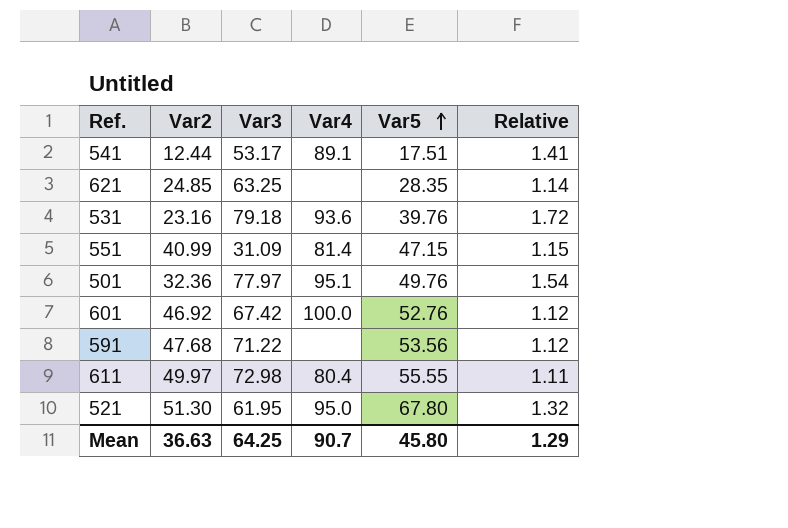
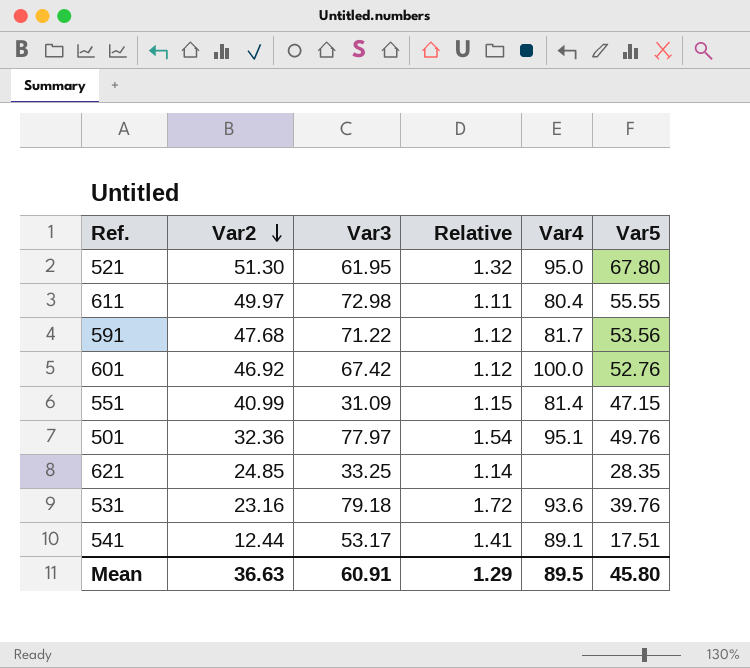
row order: Var5 ascending -> Var2 descending
column Relative | position: 6 -> 4
591 | Var4: none -> 81.7
621 | Var3: 63.25 -> 33.25
Mean | Var3: 64.25 -> 60.91
Mean | Var4: 90.7 -> 89.5

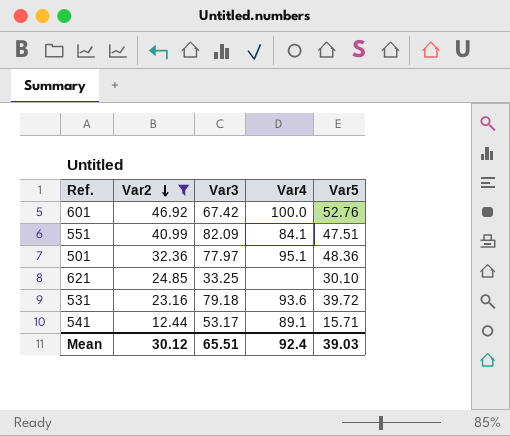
filter: none -> Var2 <= 46.92
column Relative | formula: [Var5] / [Var2] -> none
551 | Var3: 31.09 -> 82.09
551 | Var4: 81.4 -> 84.1
551 | Var5: 47.15 -> 47.51
501 | Var5: 49.76 -> 48.36
621 | Var5: 28.35 -> 30.10
531 | Var5: 39.76 -> 39.72
541 | Var5: 17.51 -> 15.71
Mean | Var2: 36.63 -> 30.12
Mean | Var3: 60.91 -> 65.51
Mean | Var4: 89.5 -> 92.4
Mean | Var5: 45.80 -> 39.03

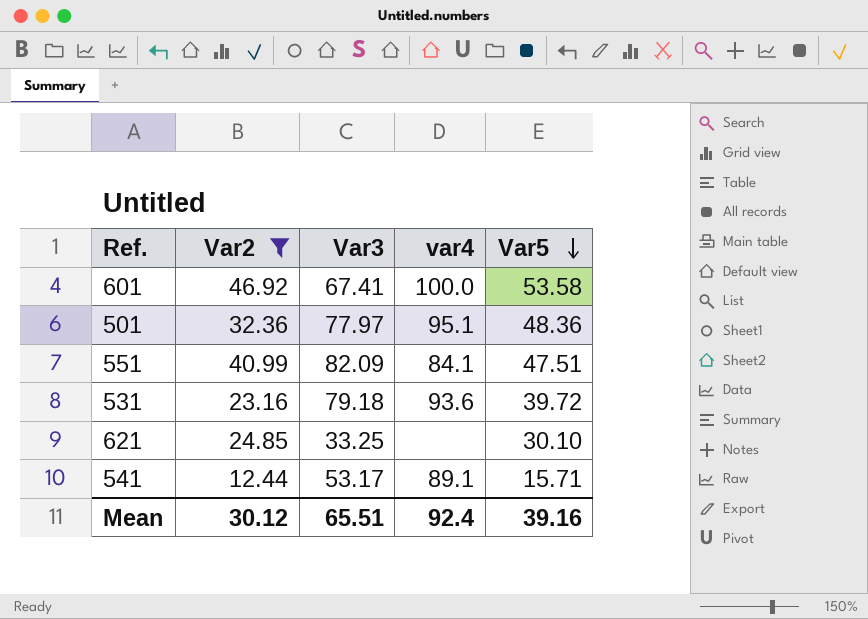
row order: Var2 descending -> Var5 descending
column name: Var4 -> var4
601 | Var3: 67.42 -> 67.41
601 | Var5: 52.76 -> 53.58
Mean | Var5: 39.03 -> 39.16

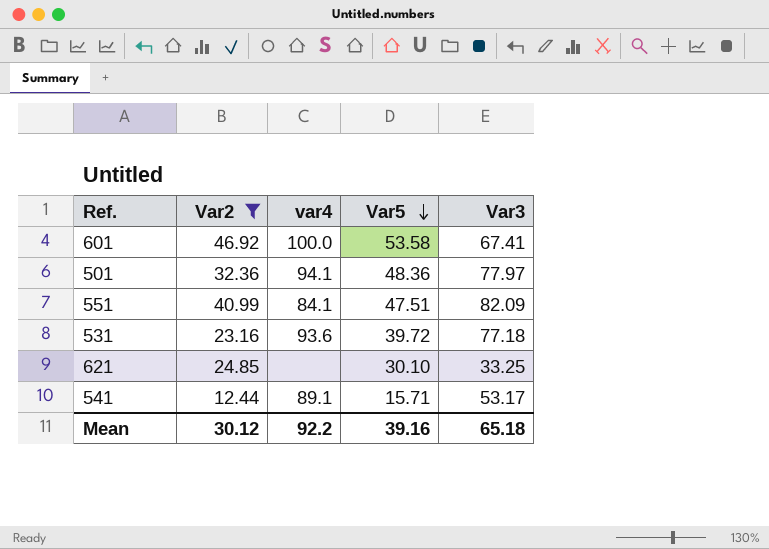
column Var3 | position: 3 -> 5
501 | var4: 95.1 -> 94.1
531 | Var3: 79.18 -> 77.18
Mean | var4: 92.4 -> 92.2
Mean | Var3: 65.51 -> 65.18

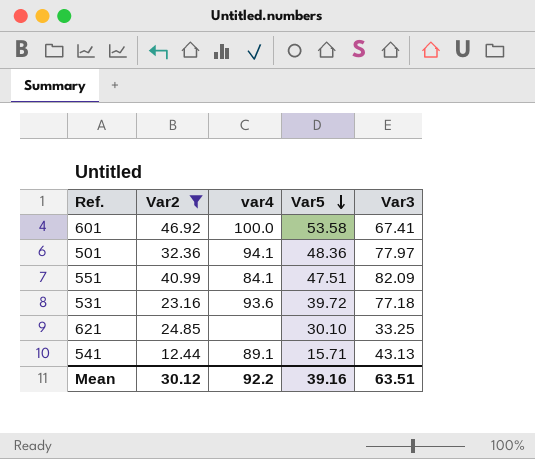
541 | Var3: 53.17 -> 43.13
Mean | Var3: 65.18 -> 63.51

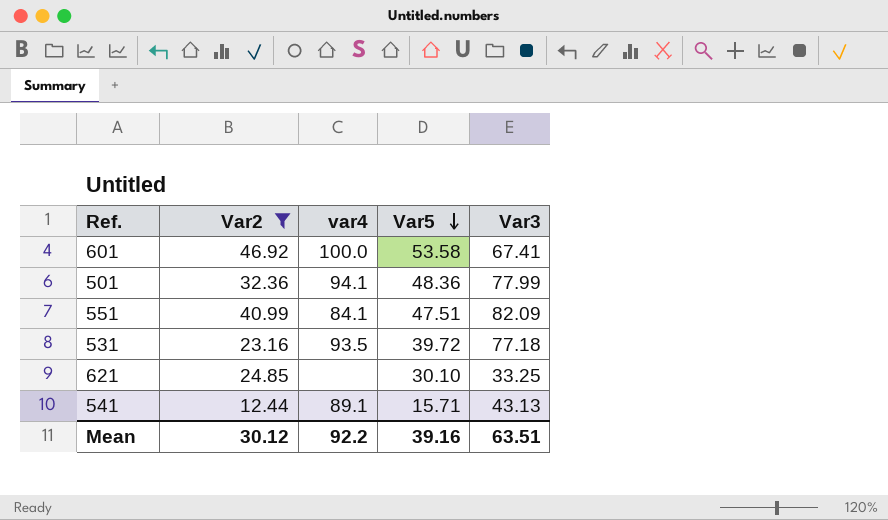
501 | Var3: 77.97 -> 77.99
531 | var4: 93.6 -> 93.5

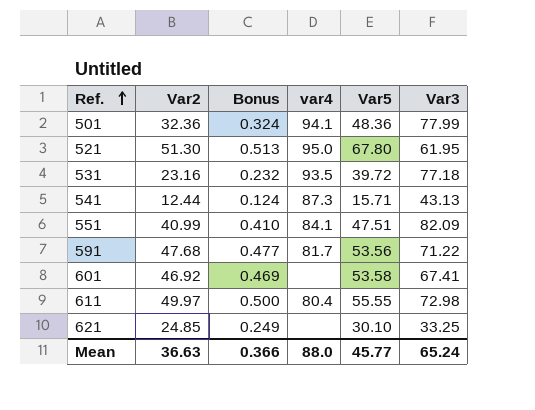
filter: Var2 <= 46.92 -> none
row order: Var5 descending -> Ref. ascending
column Bonus | formula: none -> [Var2] * 0.01
541 | var4: 89.1 -> 87.3
601 | var4: 100.0 -> none
Mean | Var2: 30.12 -> 36.63
Mean | var4: 92.2 -> 88.0
Mean | Var5: 39.16 -> 45.77
Mean | Var3: 63.51 -> 65.24

